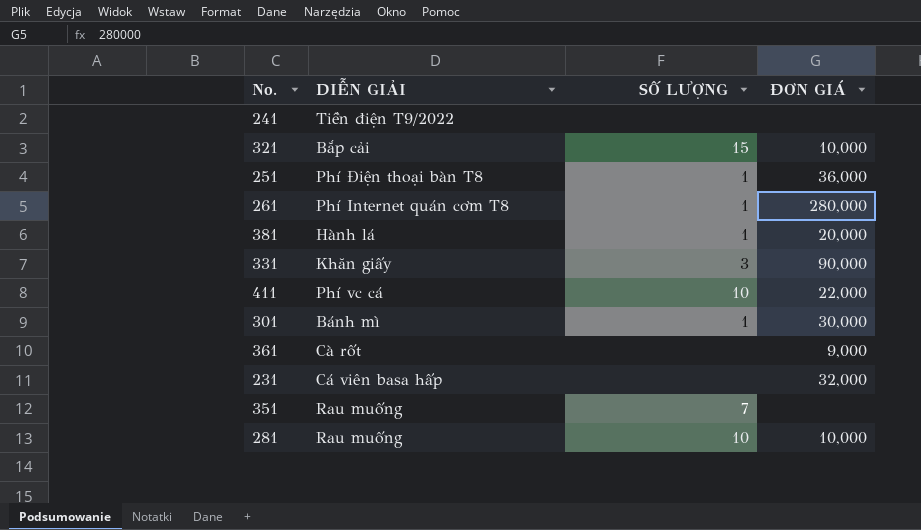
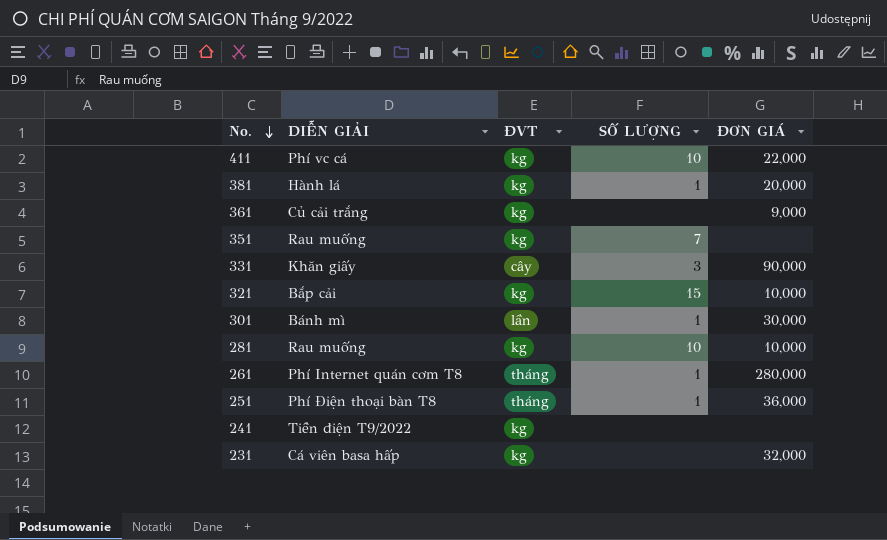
row order: none -> No. descending
column ĐVT | position: none -> 3
361 | DIỄN GIẢI: Cà rốt -> Củ cải trắng

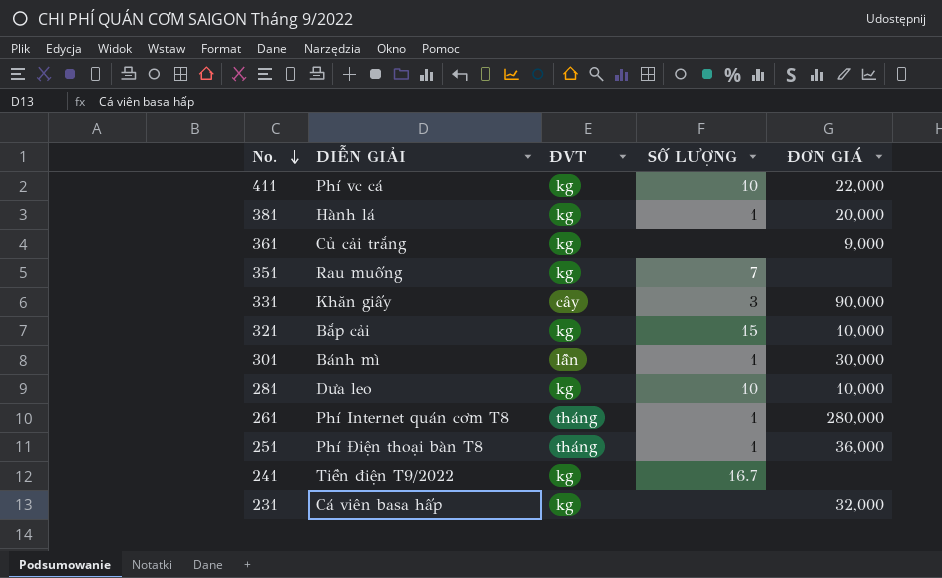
281 | DIỄN GIẢI: Rau muống -> Dưa leo
241 | SỐ LƯỢNG: none -> 16.7

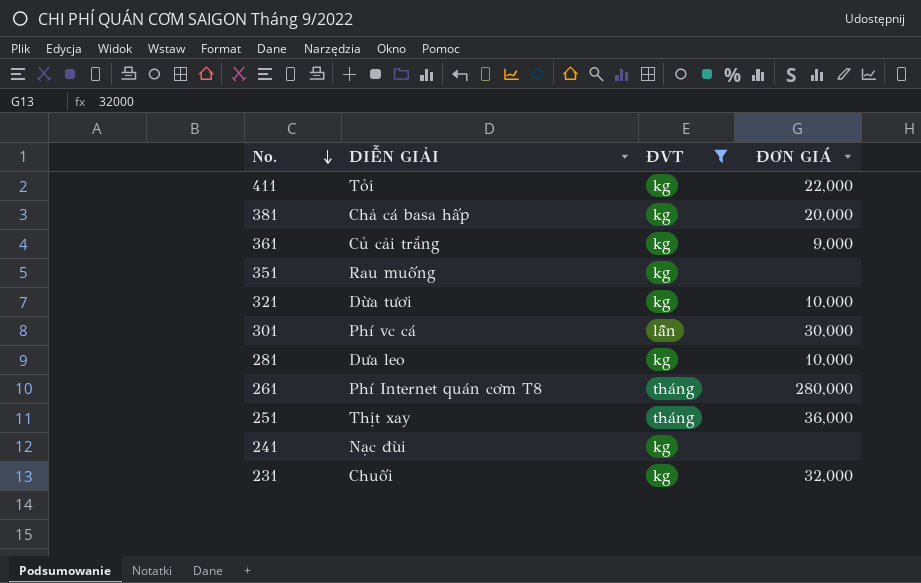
filter: none -> ĐVT != cây
column SỐ LƯỢNG | position: 4 -> none
411 | DIỄN GIẢI: Phí vc cá -> Tỏi
381 | DIỄN GIẢI: Hành lá -> Chả cá basa hấp
321 | DIỄN GIẢI: Bắp cải -> Dừa tươi
301 | DIỄN GIẢI: Bánh mì -> Phí vc cá
251 | DIỄN GIẢI: Phí Điện thoại bàn T8 -> Thịt xay
241 | DIỄN GIẢI: Tiền điện T9/2022 -> Nạc đùi
231 | DIỄN GIẢI: Cá viên basa hấp -> Chuối

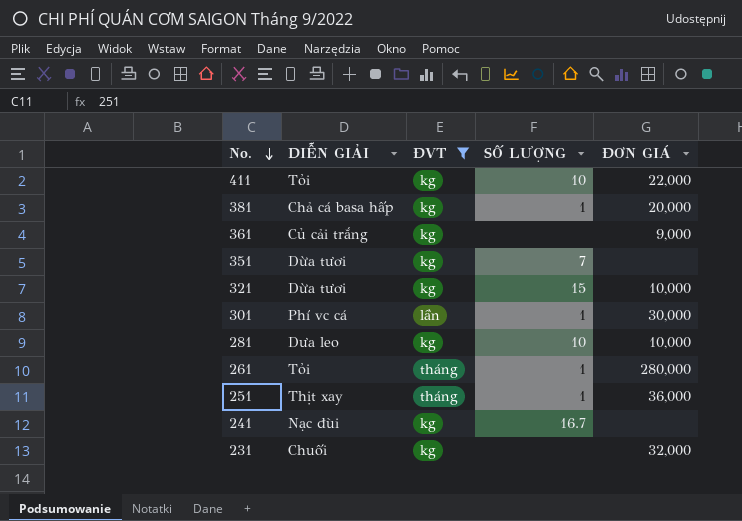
column SỐ LƯỢNG | position: none -> 4
351 | DIỄN GIẢI: Rau muống -> Dừa tươi
261 | DIỄN GIẢI: Phí Internet quán cơm T8 -> Tỏi

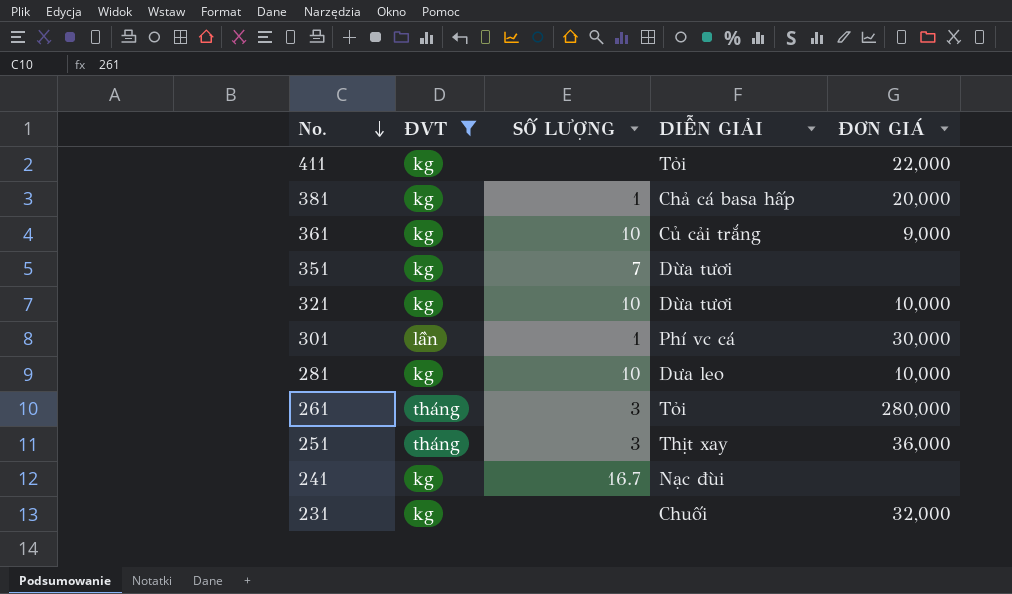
column DIỄN GIẢI | position: 2 -> 4
411 | SỐ LƯỢNG: 10 -> none
361 | SỐ LƯỢNG: none -> 10
321 | SỐ LƯỢNG: 15 -> 10
261 | SỐ LƯỢNG: 1 -> 3
251 | SỐ LƯỢNG: 1 -> 3

